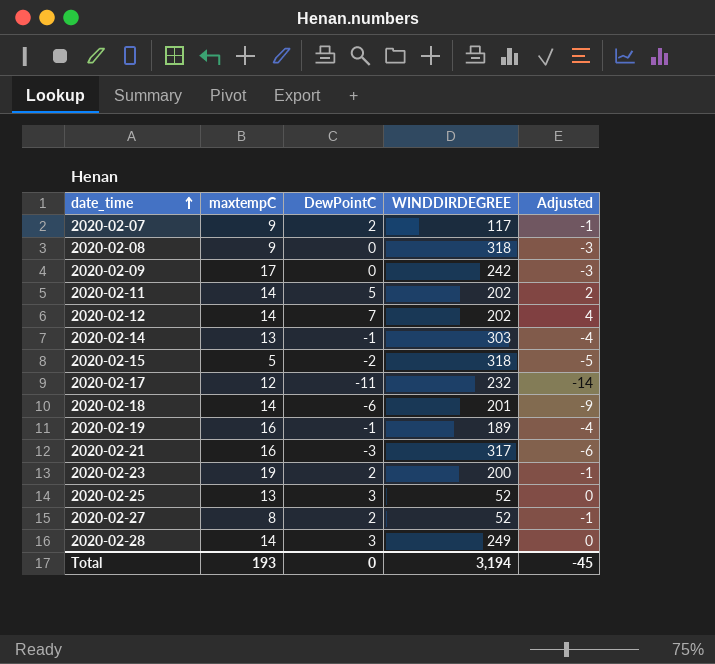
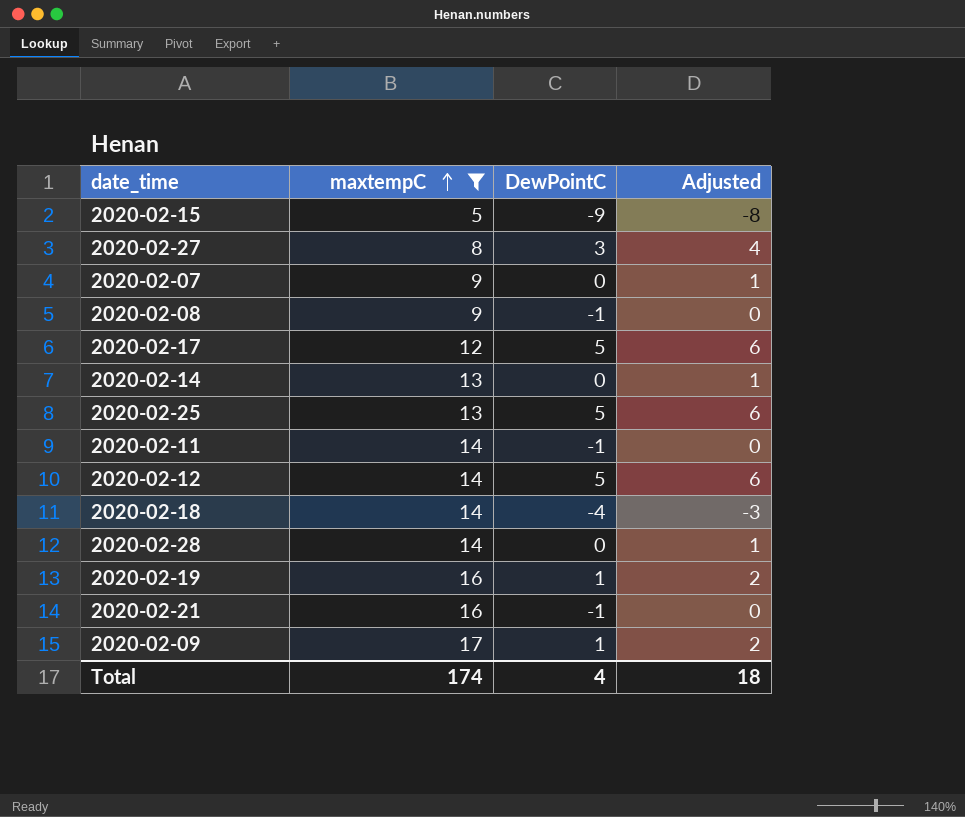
filter: none -> maxtempC != 19
row order: date_time ascending -> maxtempC ascending
column WINDDIRDEGREE | position: 4 -> none
column Adjusted | formula: [DewPointC] - 3 -> [DewPointC] + 1
2020-02-15 | DewPointC: -2 -> -9
2020-02-27 | DewPointC: 2 -> 3
2020-02-07 | DewPointC: 2 -> 0
2020-02-08 | DewPointC: 0 -> -1
2020-02-17 | DewPointC: -11 -> 5
2020-02-14 | DewPointC: -1 -> 0
2020-02-25 | DewPointC: 3 -> 5
2020-02-11 | DewPointC: 5 -> -1
2020-02-12 | DewPointC: 7 -> 5
2020-02-18 | DewPointC: -6 -> -4
2020-02-28 | DewPointC: 3 -> 0
2020-02-19 | DewPointC: -1 -> 1
2020-02-21 | DewPointC: -3 -> -1
2020-02-09 | DewPointC: 0 -> 1
Total | maxtempC: 193 -> 174
Total | DewPointC: 0 -> 4
Total | Adjusted: -45 -> 18

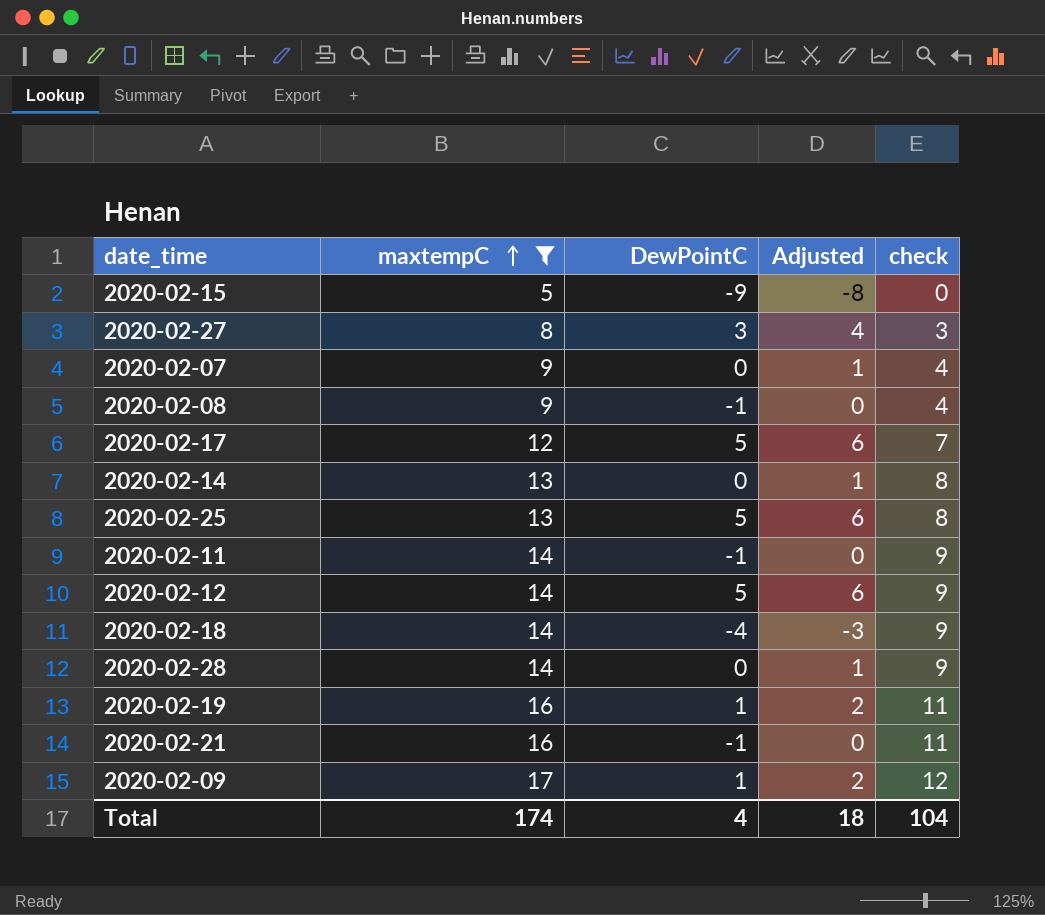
column check | formula: none -> [maxtempC] - 5

